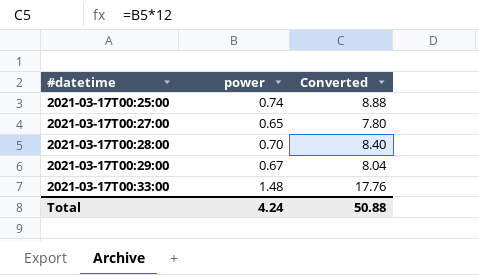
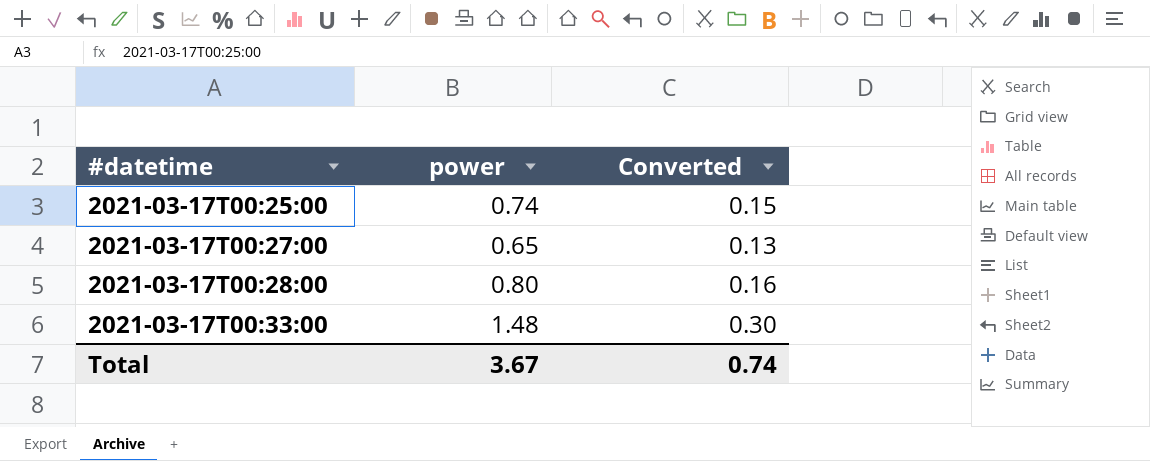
column Converted | formula: [power] * 12 -> [power] * 0.2
row 2021-03-17T00:29:00: 0.67 | 8.04 -> none
2021-03-17T00:28:00 | power: 0.70 -> 0.80
Total | power: 4.24 -> 3.67
Total | Converted: 50.88 -> 0.74

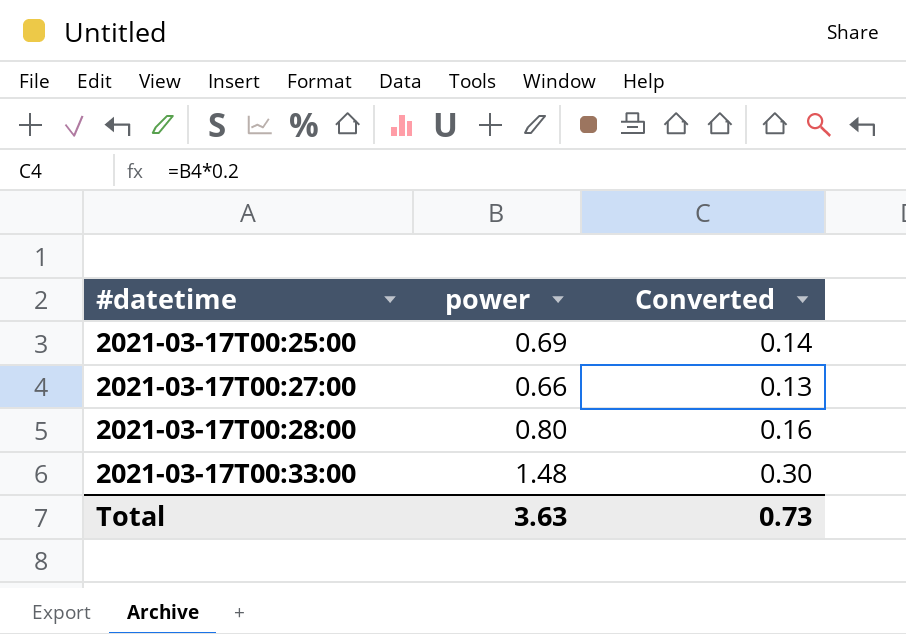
2021-03-17T00:25:00 | power: 0.74 -> 0.69
2021-03-17T00:25:00 | Converted: 0.15 -> 0.14
2021-03-17T00:27:00 | power: 0.65 -> 0.66
Total | power: 3.67 -> 3.63
Total | Converted: 0.74 -> 0.73

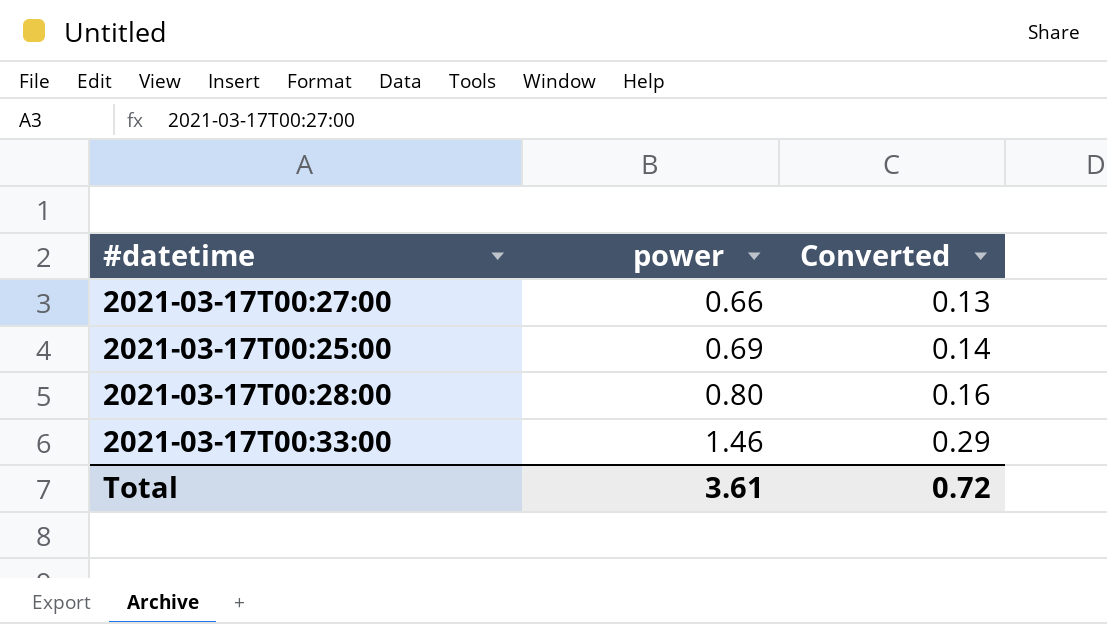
row order: #datetime ascending -> power ascending
2021-03-17T00:33:00 | power: 1.48 -> 1.46
2021-03-17T00:33:00 | Converted: 0.30 -> 0.29
Total | power: 3.63 -> 3.61
Total | Converted: 0.73 -> 0.72

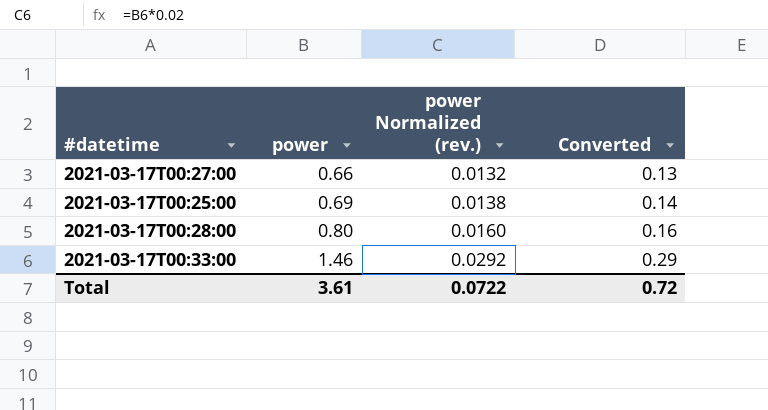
column power Normalized (rev.) | formula: none -> [power] * 0.02

